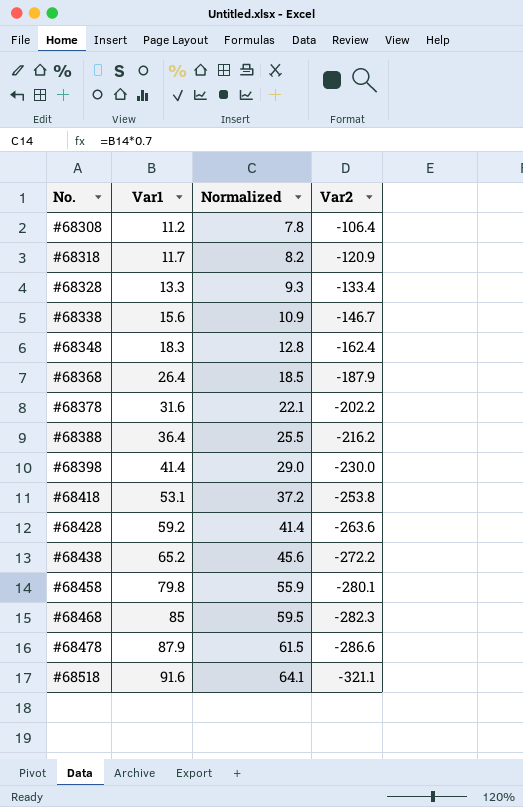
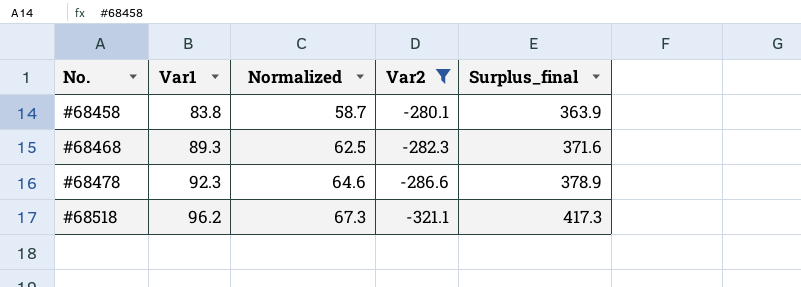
filter: none -> Var2 <= -280.1
column Surplus_final | formula: none -> [Var1] - [Var2]
#68458 | Var1: 79.8 -> 83.8
#68458 | Normalized: 55.9 -> 58.7
#68468 | Var1: 85 -> 89.3
#68468 | Normalized: 59.5 -> 62.5
#68478 | Var1: 87.9 -> 92.3
#68478 | Normalized: 61.5 -> 64.6
#68518 | Var1: 91.6 -> 96.2
#68518 | Normalized: 64.1 -> 67.3

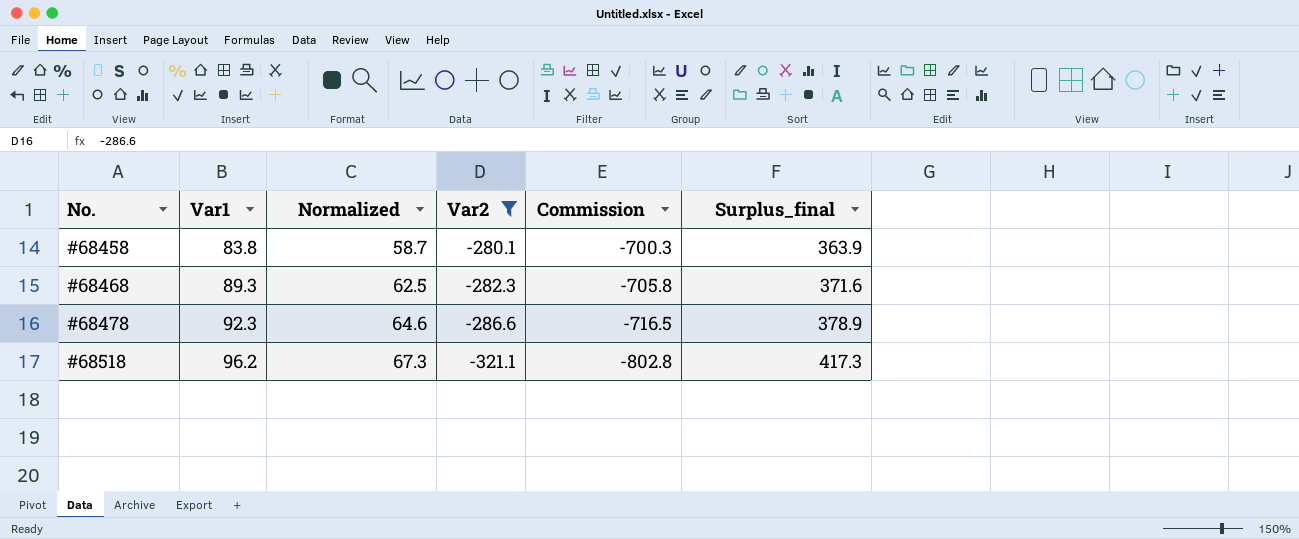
column Commission | formula: none -> [Var2] * 2.5

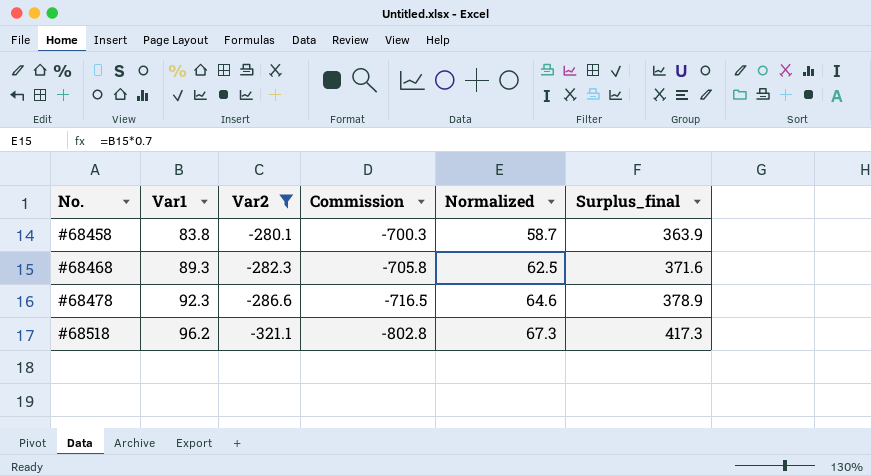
column Normalized | position: 3 -> 5

